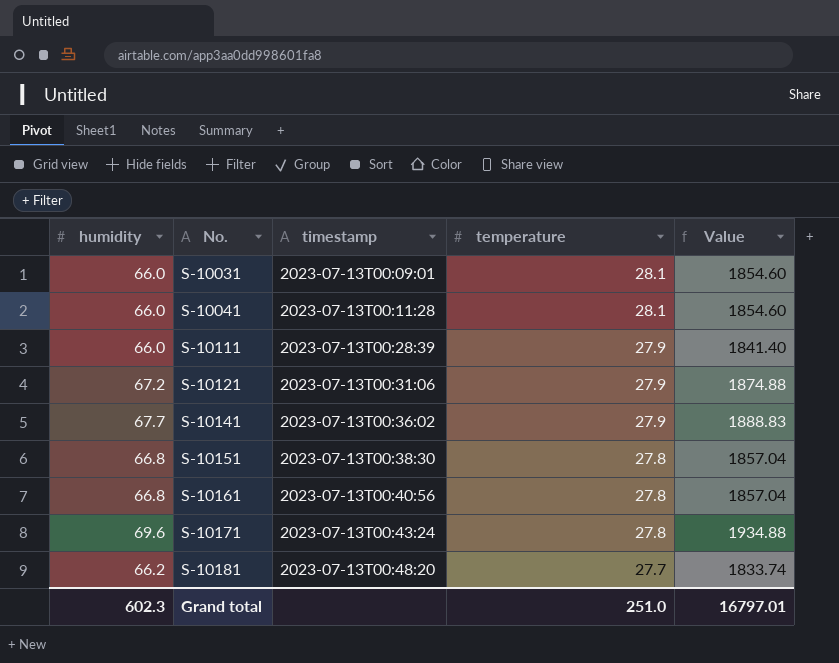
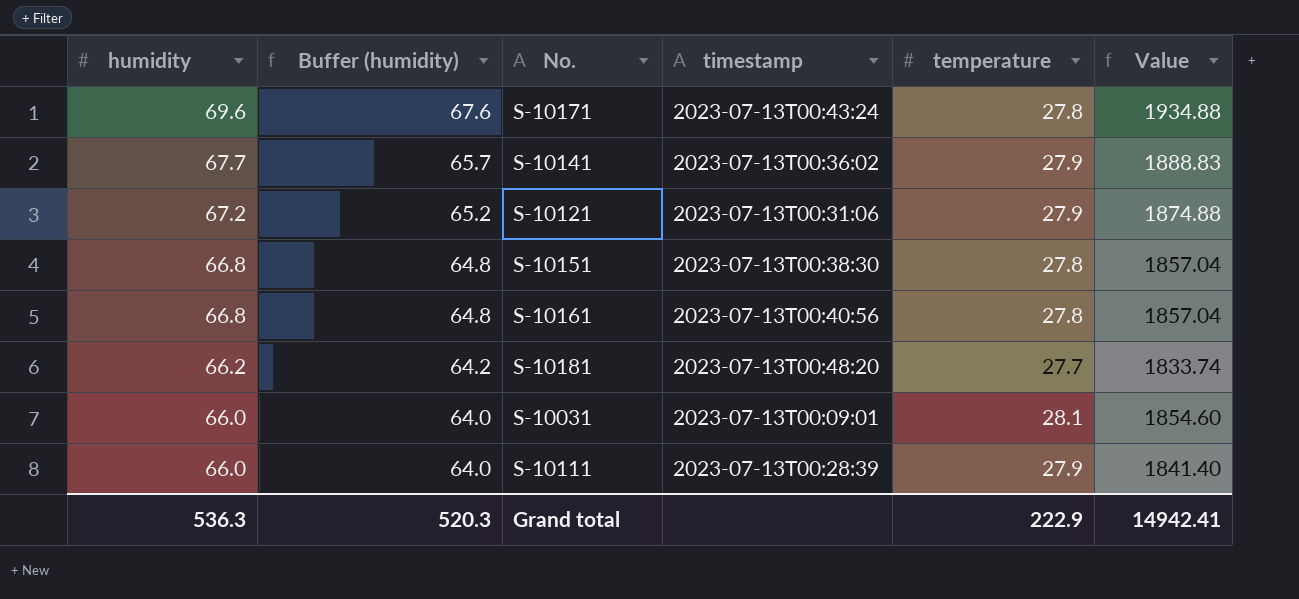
row order: No. ascending -> humidity descending
column Buffer (humidity) | formula: none -> [humidity] - 2
row S-10041: 66.0 | 2023-07-13T00:11:28 | 28.1 | 1854.60 -> none
Grand total | humidity: 602.3 -> 536.3
Grand total | temperature: 251.0 -> 222.9
Grand total | Value: 16797.01 -> 14942.41

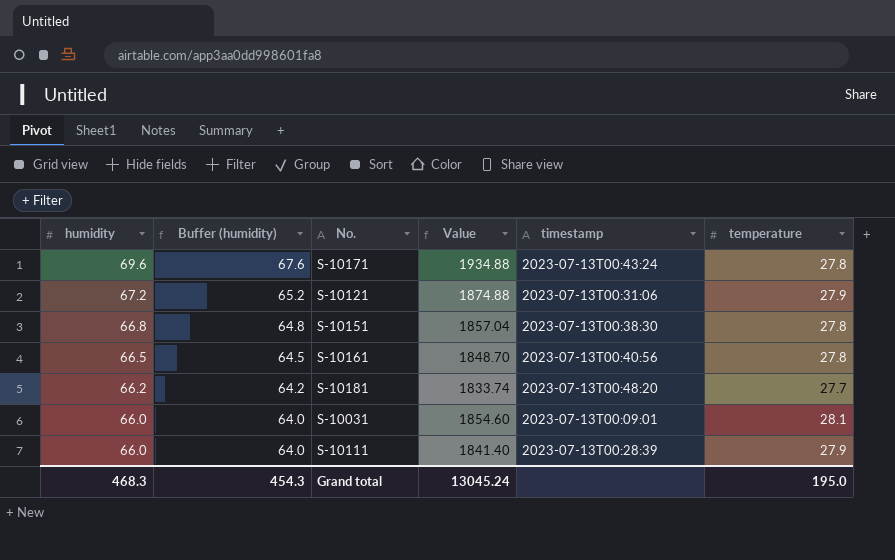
column Value | position: 6 -> 4
row S-10141: 67.7 | 65.7 | 2023-07-13T00:36:02 | 27.9 | 1888.83 -> none
S-10161 | humidity: 66.8 -> 66.5
S-10161 | Buffer (humidity): 64.8 -> 64.5
S-10161 | Value: 1857.04 -> 1848.70
Grand total | humidity: 536.3 -> 468.3
Grand total | Buffer (humidity): 520.3 -> 454.3
Grand total | Value: 14942.41 -> 13045.24
Grand total | temperature: 222.9 -> 195.0

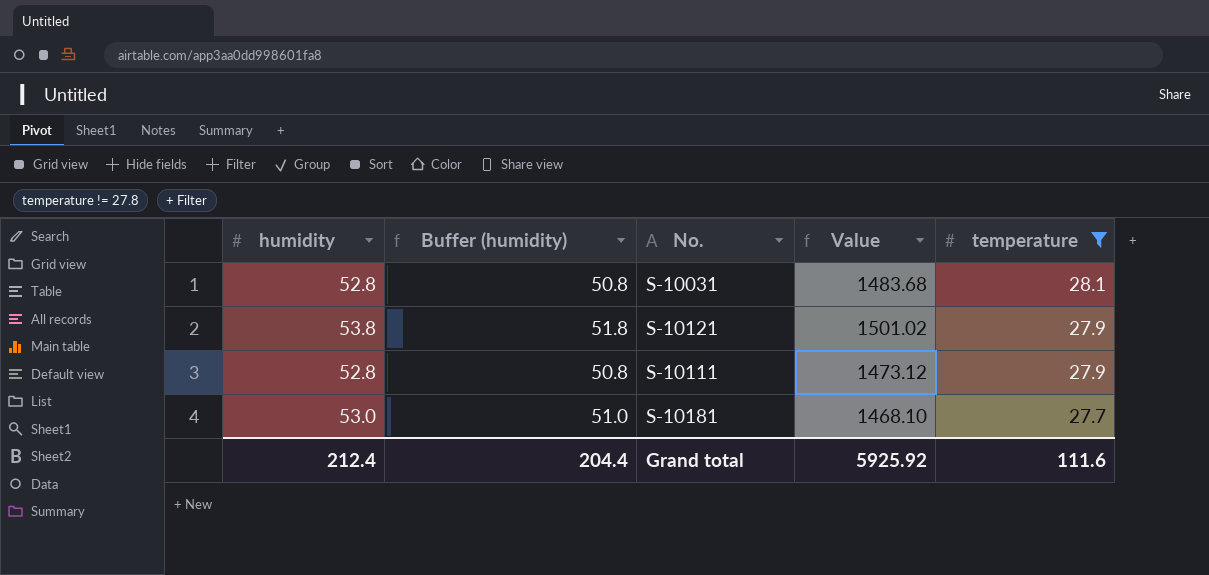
filter: none -> temperature != 27.8
row order: humidity descending -> temperature descending
column timestamp | position: 5 -> none
S-10031 | humidity: 66.0 -> 52.8
S-10031 | Buffer (humidity): 64.0 -> 50.8
S-10031 | Value: 1854.60 -> 1483.68
S-10121 | humidity: 67.2 -> 53.8
S-10121 | Buffer (humidity): 65.2 -> 51.8
S-10121 | Value: 1874.88 -> 1501.02
S-10111 | humidity: 66.0 -> 52.8
S-10111 | Buffer (humidity): 64.0 -> 50.8
S-10111 | Value: 1841.40 -> 1473.12
S-10181 | humidity: 66.2 -> 53.0
S-10181 | Buffer (humidity): 64.2 -> 51.0
S-10181 | Value: 1833.74 -> 1468.10
Grand total | humidity: 468.3 -> 212.4
Grand total | Buffer (humidity): 454.3 -> 204.4
Grand total | Value: 13045.24 -> 5925.92
Grand total | temperature: 195.0 -> 111.6

